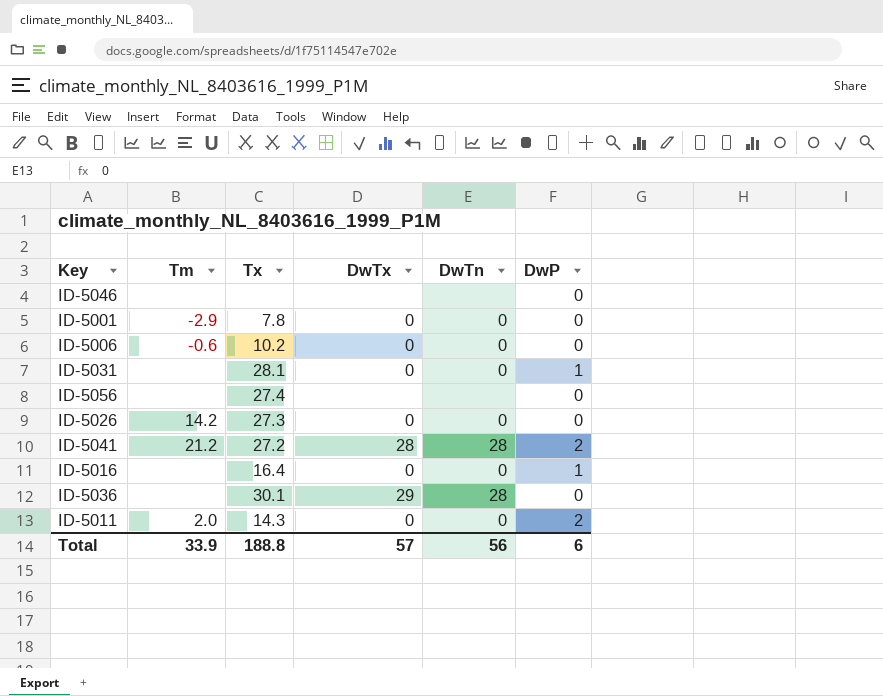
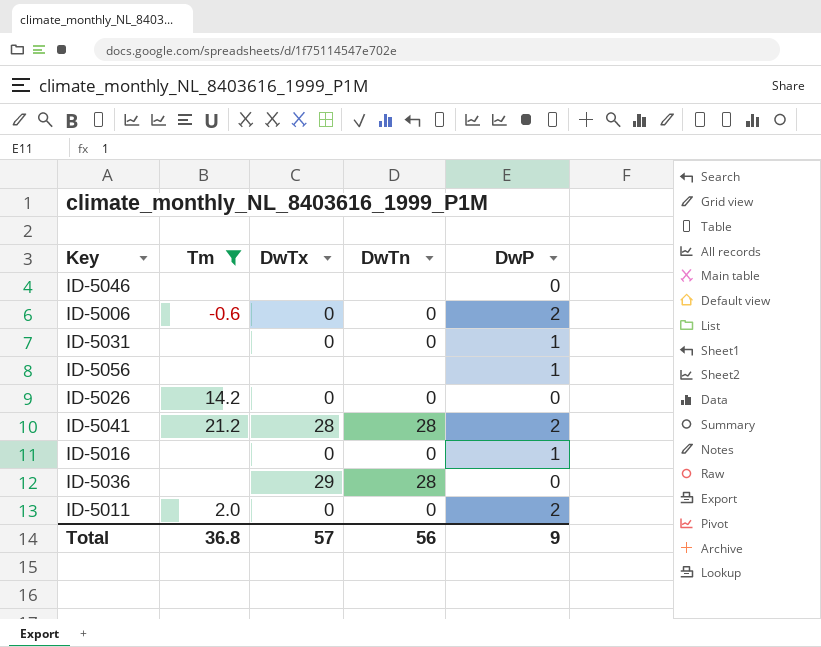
filter: none -> Tm != -2.9
column Tx | position: 3 -> none
ID-5006 | DwP: 0 -> 2
ID-5056 | DwP: 0 -> 1
Total | Tm: 33.9 -> 36.8
Total | DwP: 6 -> 9

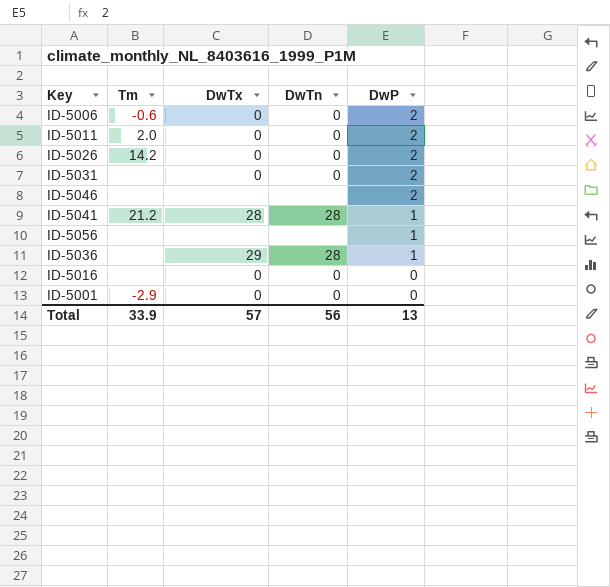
filter: Tm != -2.9 -> none
row order: none -> DwP descending
ID-5026 | DwP: 0 -> 2
ID-5031 | DwP: 1 -> 2
ID-5046 | DwP: 0 -> 2
ID-5041 | DwP: 2 -> 1
ID-5036 | DwP: 0 -> 1
ID-5016 | DwP: 1 -> 0
Total | Tm: 36.8 -> 33.9
Total | DwP: 9 -> 13

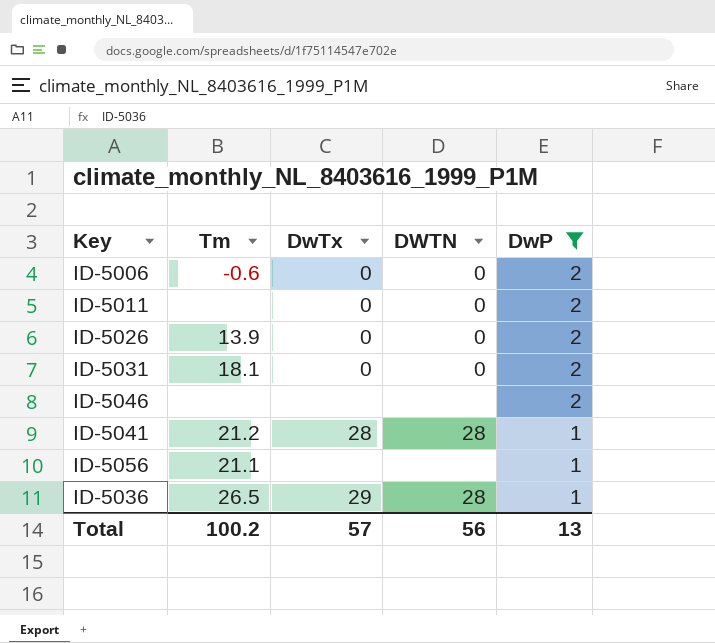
filter: none -> DwP != 0
column name: DwTn -> DWTN
ID-5011 | Tm: 2.0 -> none
ID-5026 | Tm: 14.2 -> 13.9
ID-5031 | Tm: none -> 18.1
ID-5056 | Tm: none -> 21.1
ID-5036 | Tm: none -> 26.5
Total | Tm: 33.9 -> 100.2

